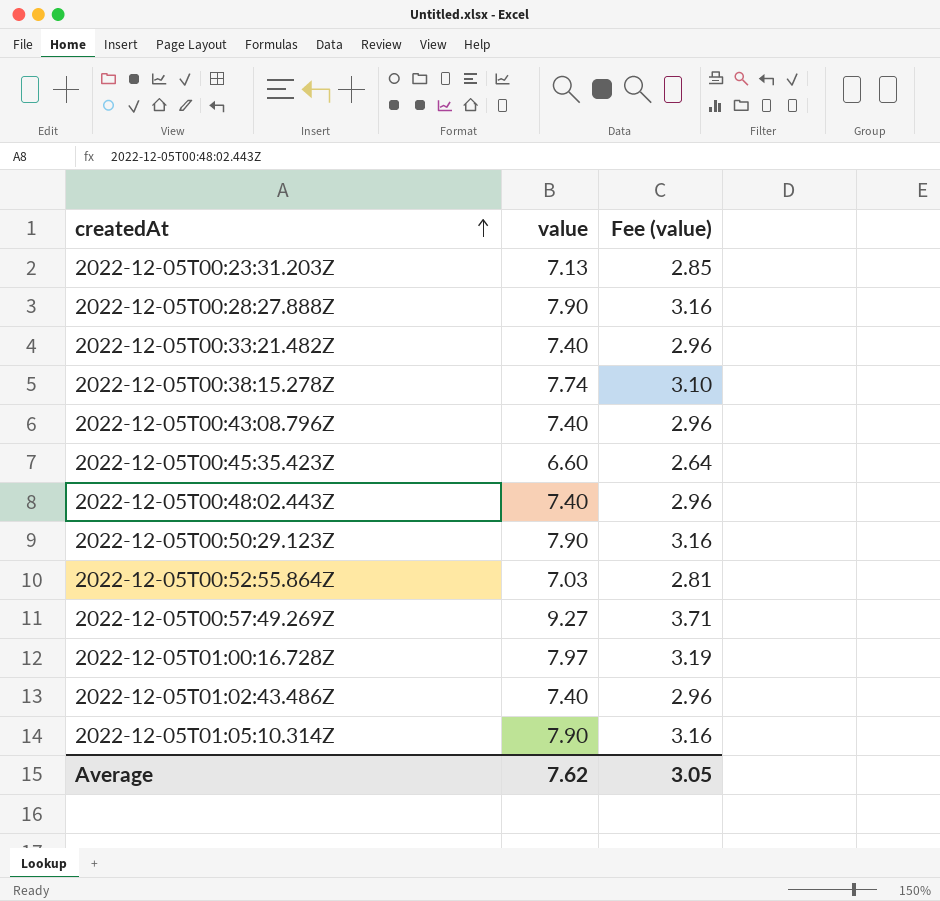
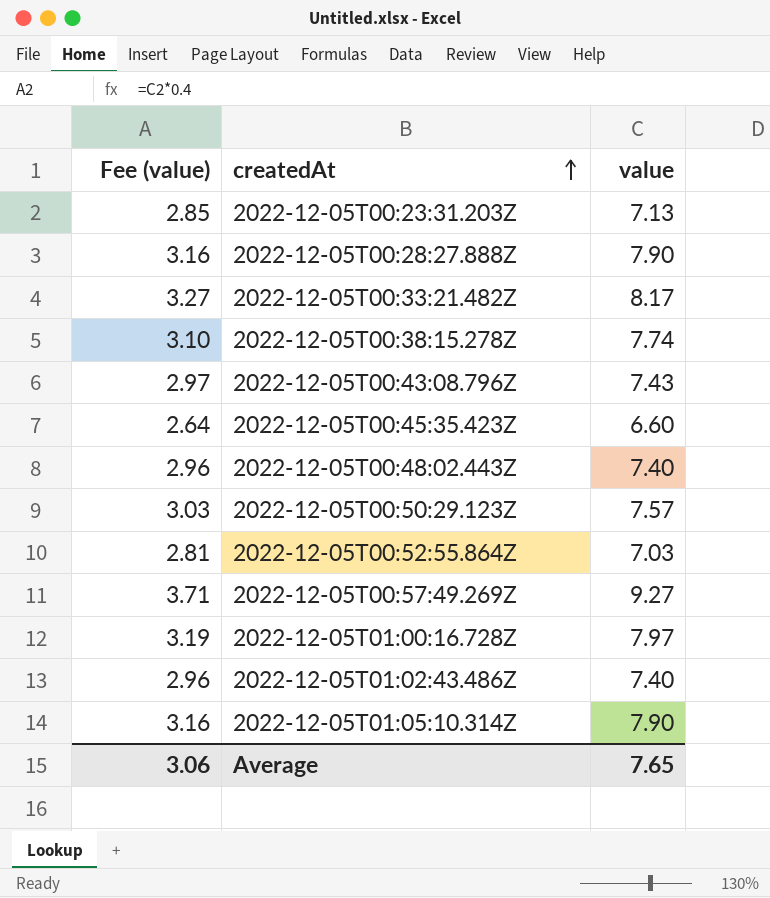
column Fee (value) | position: 3 -> 1
2022-12-05T00:33:21.482Z | Fee (value): 2.96 -> 3.27
2022-12-05T00:33:21.482Z | value: 7.40 -> 8.17
2022-12-05T00:43:08.796Z | Fee (value): 2.96 -> 2.97
2022-12-05T00:43:08.796Z | value: 7.40 -> 7.43
2022-12-05T00:50:29.123Z | Fee (value): 3.16 -> 3.03
2022-12-05T00:50:29.123Z | value: 7.90 -> 7.57
Average | Fee (value): 3.05 -> 3.06
Average | value: 7.62 -> 7.65

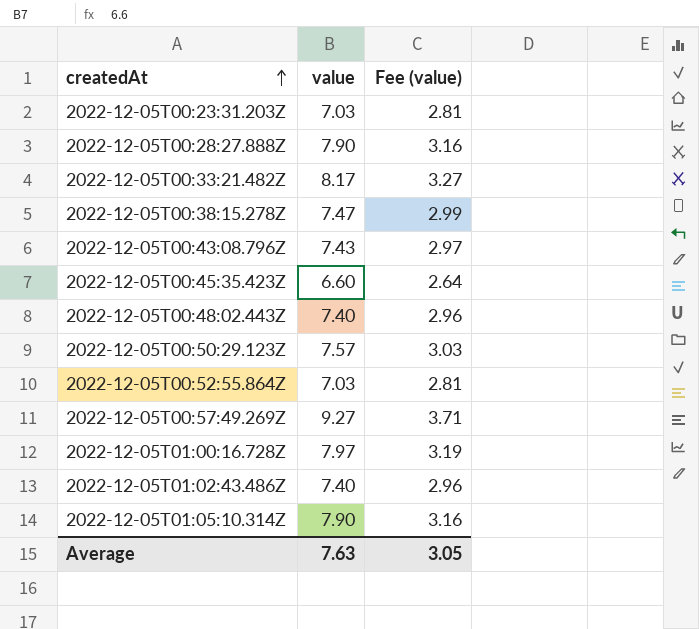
column Fee (value) | position: 1 -> 3
2022-12-05T00:23:31.203Z | value: 7.13 -> 7.03
2022-12-05T00:23:31.203Z | Fee (value): 2.85 -> 2.81
2022-12-05T00:38:15.278Z | value: 7.74 -> 7.47
2022-12-05T00:38:15.278Z | Fee (value): 3.10 -> 2.99
Average | value: 7.65 -> 7.63
Average | Fee (value): 3.06 -> 3.05

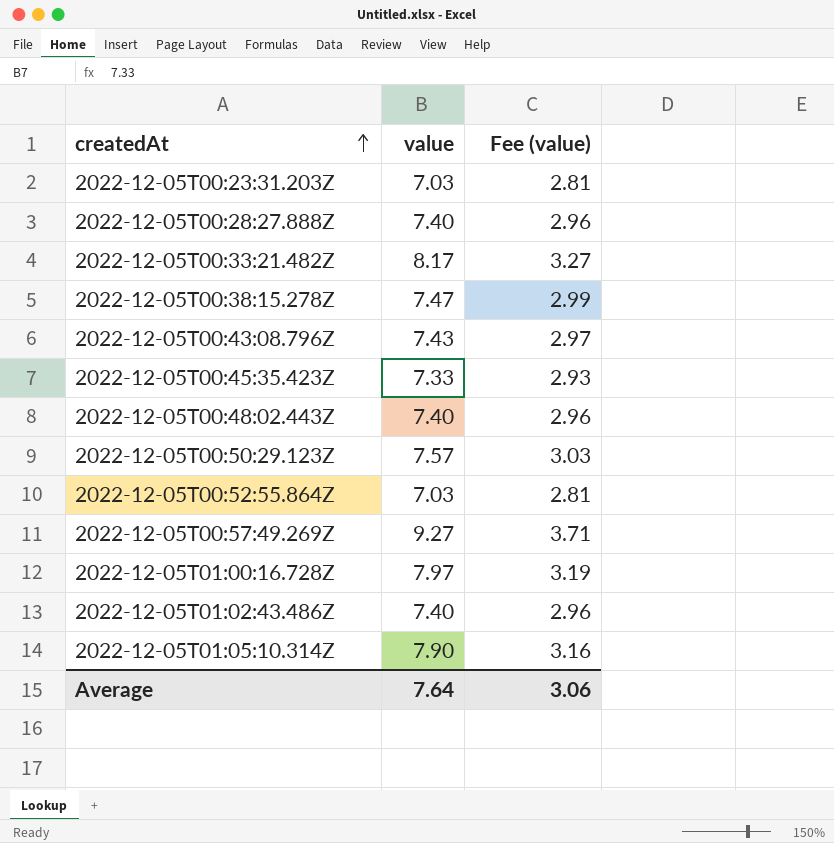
2022-12-05T00:28:27.888Z | value: 7.90 -> 7.40
2022-12-05T00:28:27.888Z | Fee (value): 3.16 -> 2.96
2022-12-05T00:45:35.423Z | value: 6.60 -> 7.33
2022-12-05T00:45:35.423Z | Fee (value): 2.64 -> 2.93
Average | value: 7.63 -> 7.64
Average | Fee (value): 3.05 -> 3.06

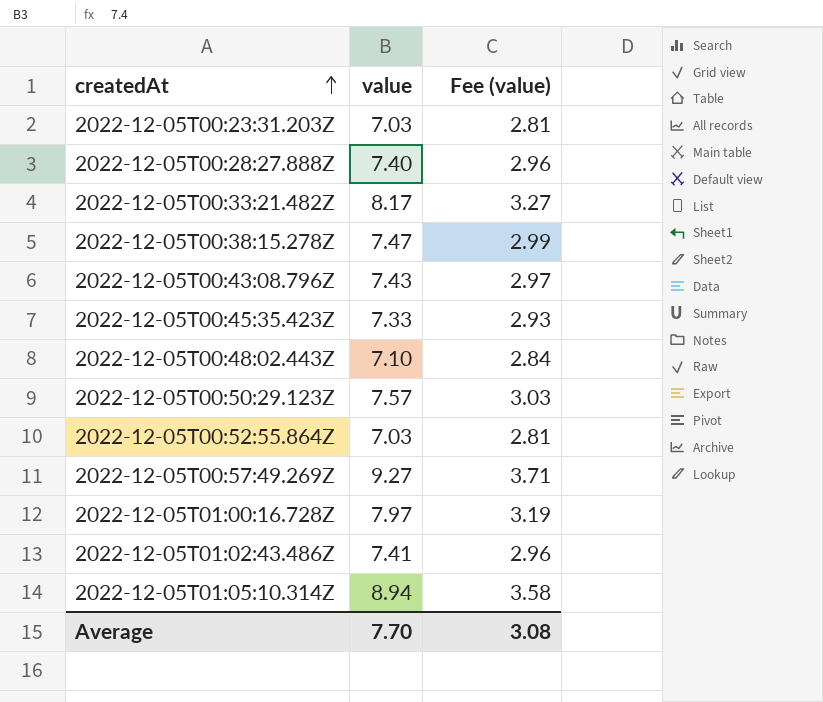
2022-12-05T00:48:02.443Z | value: 7.40 -> 7.10
2022-12-05T00:48:02.443Z | Fee (value): 2.96 -> 2.84
2022-12-05T01:02:43.486Z | value: 7.40 -> 7.41
2022-12-05T01:05:10.314Z | value: 7.90 -> 8.94
2022-12-05T01:05:10.314Z | Fee (value): 3.16 -> 3.58
Average | value: 7.64 -> 7.70
Average | Fee (value): 3.06 -> 3.08

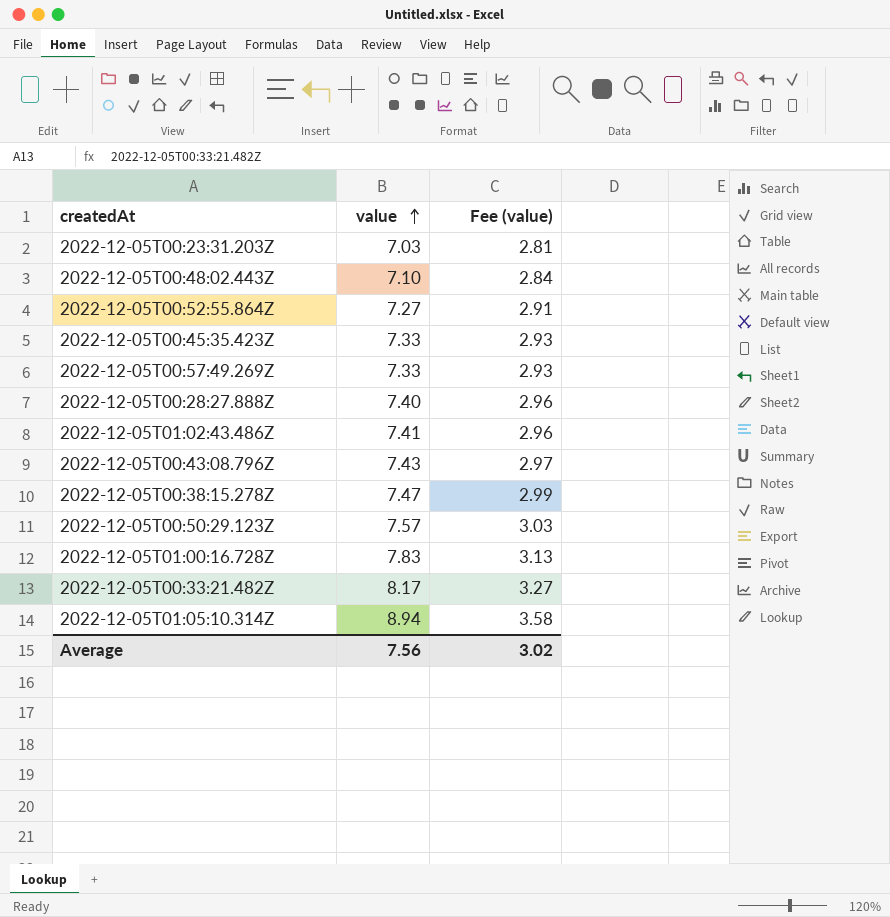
row order: createdAt ascending -> value ascending
2022-12-05T00:52:55.864Z | value: 7.03 -> 7.27
2022-12-05T00:52:55.864Z | Fee (value): 2.81 -> 2.91
2022-12-05T00:57:49.269Z | value: 9.27 -> 7.33
2022-12-05T00:57:49.269Z | Fee (value): 3.71 -> 2.93
2022-12-05T01:00:16.728Z | value: 7.97 -> 7.83
2022-12-05T01:00:16.728Z | Fee (value): 3.19 -> 3.13
Average | value: 7.70 -> 7.56
Average | Fee (value): 3.08 -> 3.02

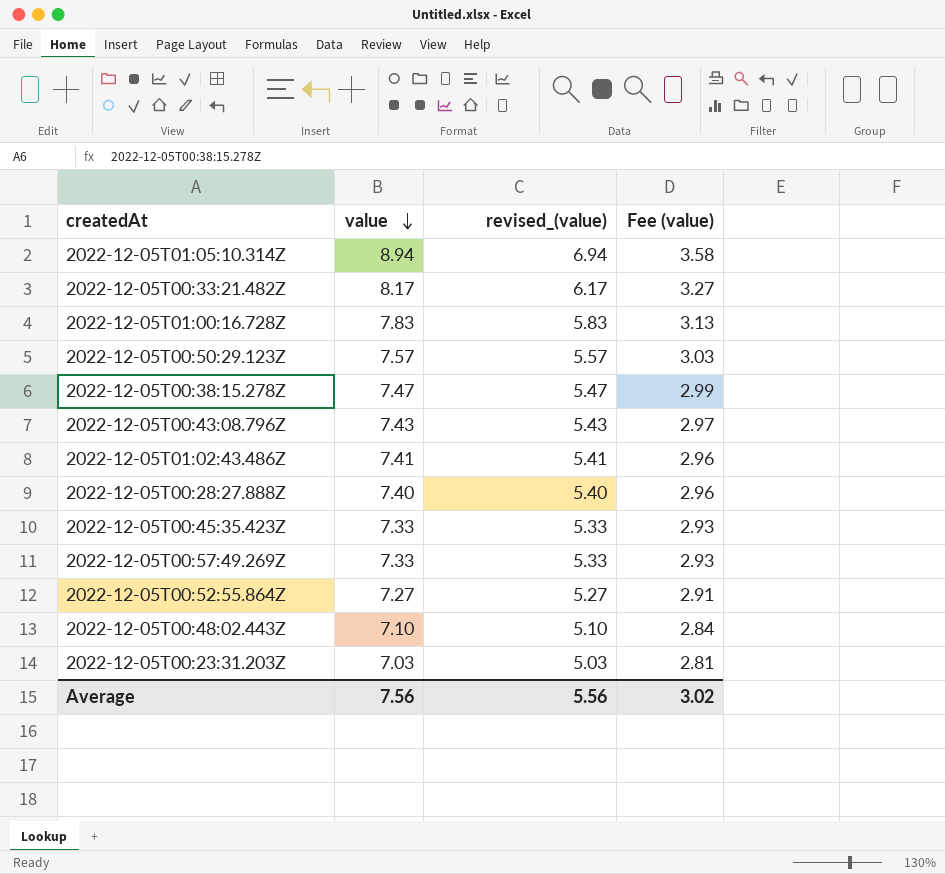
row order: value ascending -> value descending
column revised_(value) | formula: none -> [value] - 2

